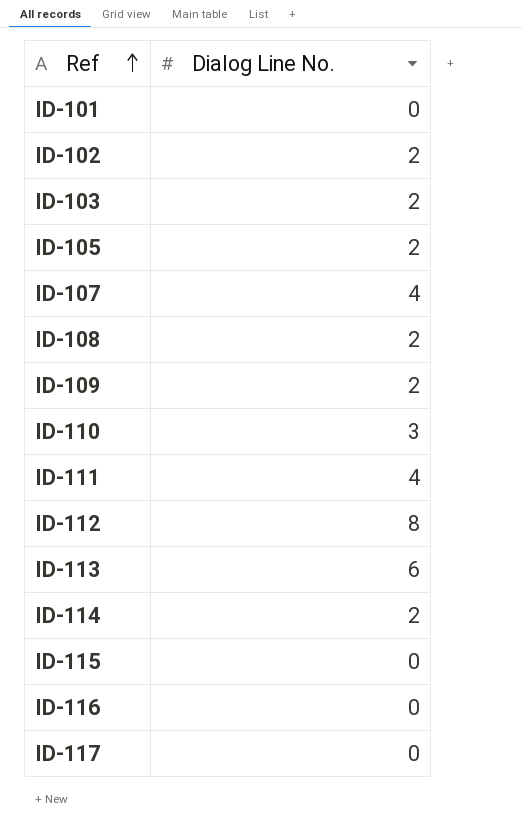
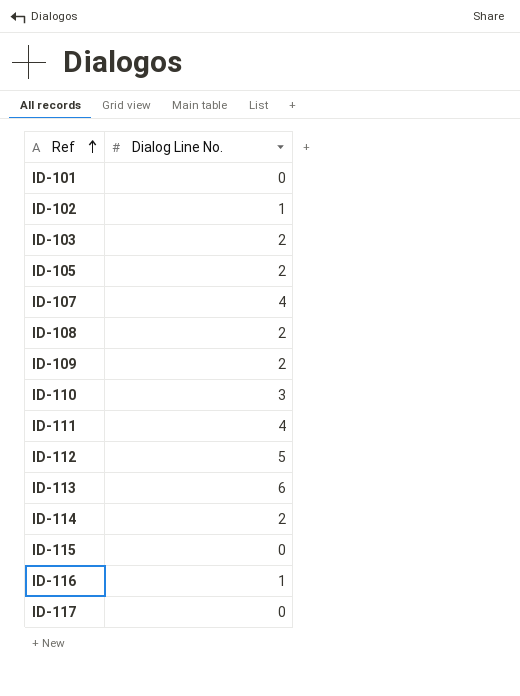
ID-102 | Dialog Line No.: 2 -> 1
ID-112 | Dialog Line No.: 8 -> 5
ID-116 | Dialog Line No.: 0 -> 1

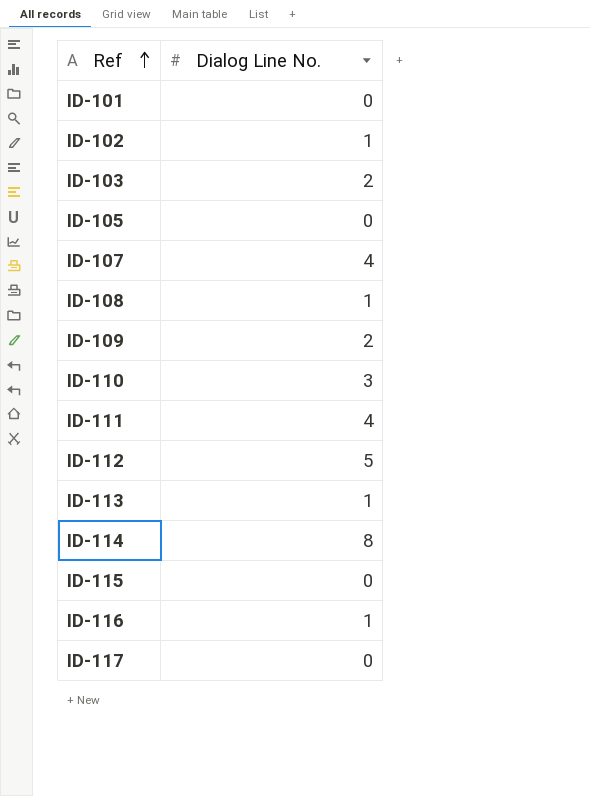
ID-105 | Dialog Line No.: 2 -> 0
ID-108 | Dialog Line No.: 2 -> 1
ID-113 | Dialog Line No.: 6 -> 1
ID-114 | Dialog Line No.: 2 -> 8

